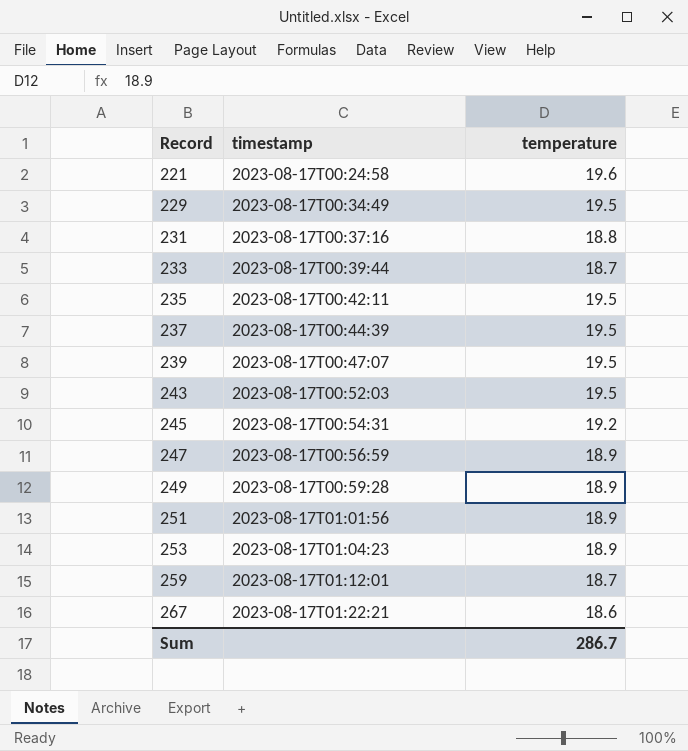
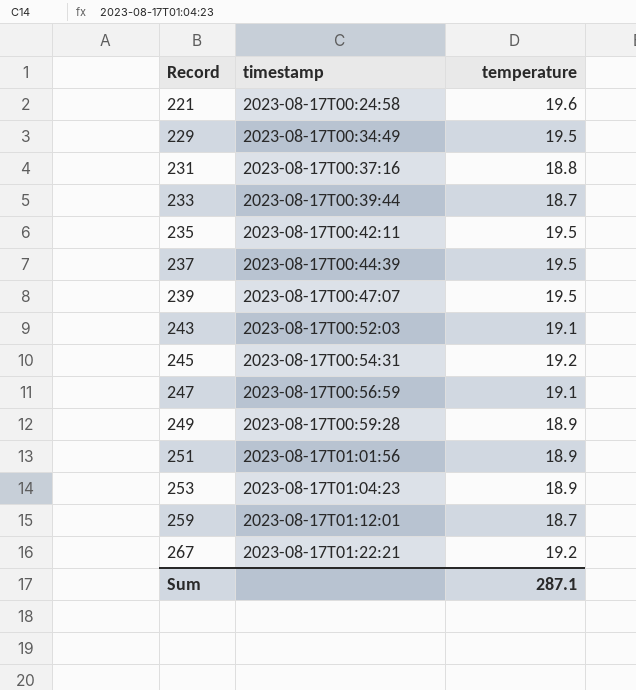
243 | temperature: 19.5 -> 19.1
247 | temperature: 18.9 -> 19.1
267 | temperature: 18.6 -> 19.2
Sum | temperature: 286.7 -> 287.1

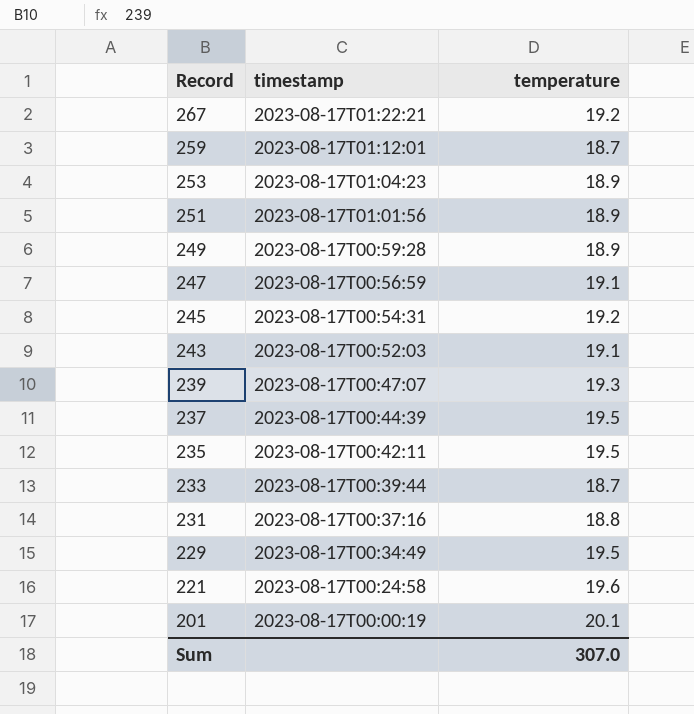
row order: Record ascending -> Record descending
239 | temperature: 19.5 -> 19.3
row 201: none -> 2023-08-17T00:00:19 | 20.1
Sum | temperature: 287.1 -> 307.0

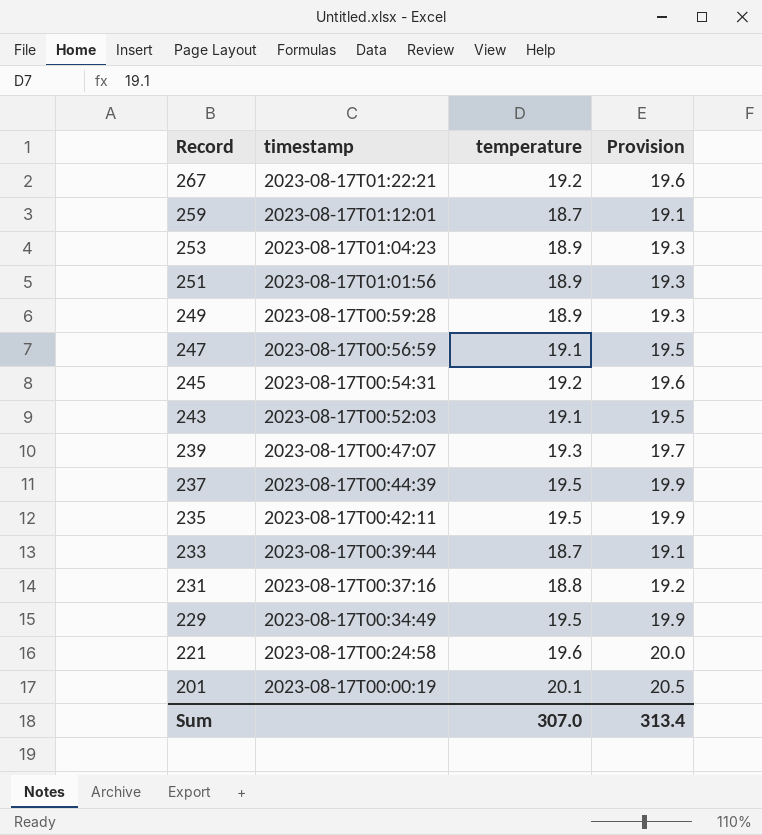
column Provision | formula: none -> [temperature] * 1.02

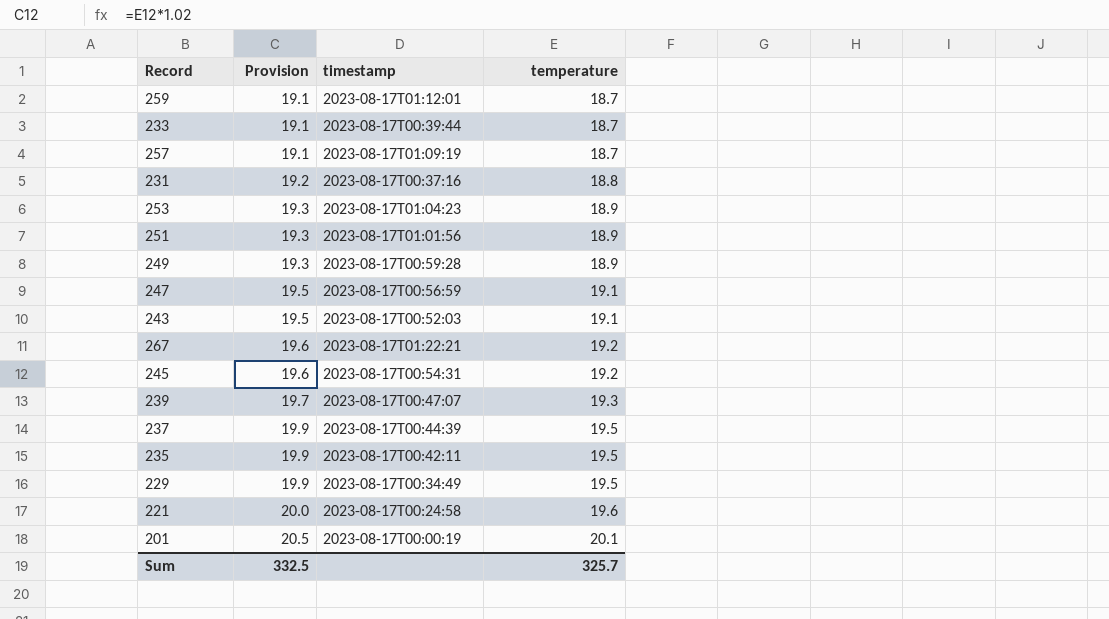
row order: Record descending -> Provision ascending
column Provision | position: 4 -> 2
row 257: none -> 19.1 | 2023-08-17T01:09:19 | 18.7
Sum | Provision: 313.4 -> 332.5
Sum | temperature: 307.0 -> 325.7

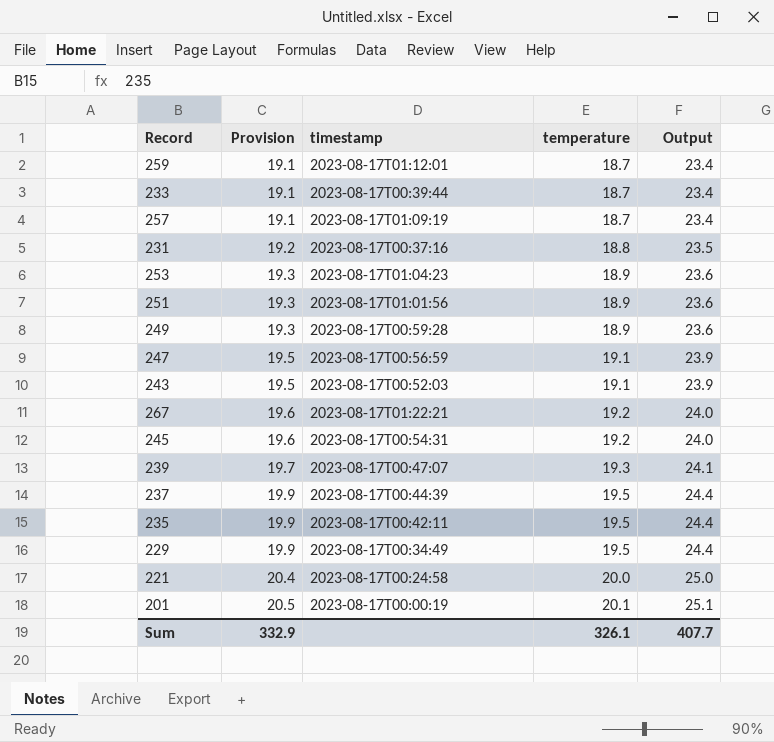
column Output | formula: none -> [temperature] * 1.25
221 | Provision: 20.0 -> 20.4
221 | temperature: 19.6 -> 20.0
Sum | Provision: 332.5 -> 332.9
Sum | temperature: 325.7 -> 326.1

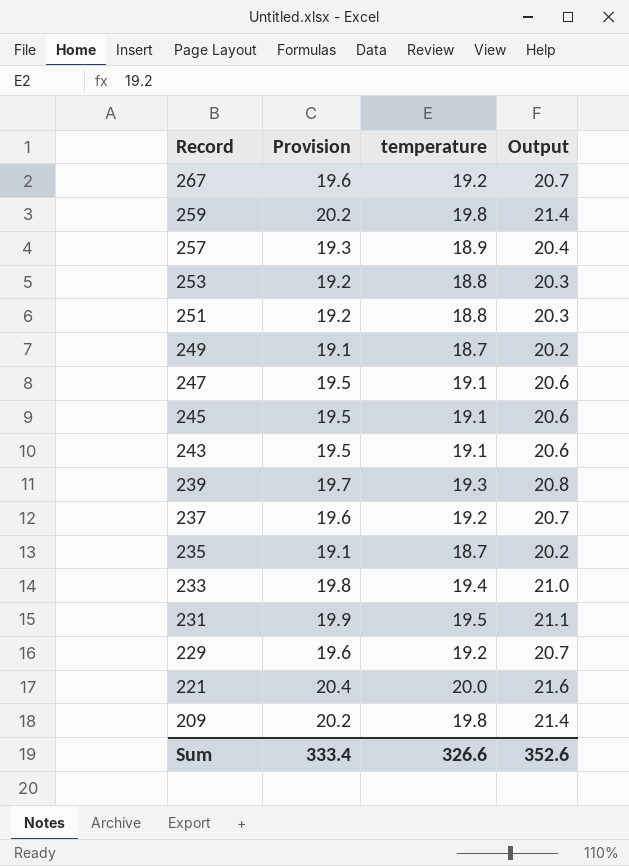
row order: Provision ascending -> Record descending
column timestamp | position: 3 -> none
column Output | formula: [temperature] * 1.25 -> [temperature] * 1.08
row 201: 20.5 | 2023-08-17T00:00:19 | 20.1 | 25.1 -> none
259 | Provision: 19.1 -> 20.2
259 | temperature: 18.7 -> 19.8
257 | Provision: 19.1 -> 19.3
257 | temperature: 18.7 -> 18.9
253 | Provision: 19.3 -> 19.2
253 | temperature: 18.9 -> 18.8
251 | Provision: 19.3 -> 19.2
251 | temperature: 18.9 -> 18.8
249 | Provision: 19.3 -> 19.1
249 | temperature: 18.9 -> 18.7
245 | Provision: 19.6 -> 19.5
245 | temperature: 19.2 -> 19.1
237 | Provision: 19.9 -> 19.6
237 | temperature: 19.5 -> 19.2
235 | Provision: 19.9 -> 19.1
235 | temperature: 19.5 -> 18.7
233 | Provision: 19.1 -> 19.8
233 | temperature: 18.7 -> 19.4
231 | Provision: 19.2 -> 19.9
231 | temperature: 18.8 -> 19.5
229 | Provision: 19.9 -> 19.6
229 | temperature: 19.5 -> 19.2
row 209: none -> 20.2 | 19.8 | 21.4
Sum | Provision: 332.9 -> 333.4
Sum | temperature: 326.1 -> 326.6
Sum | Output: 407.7 -> 352.6

